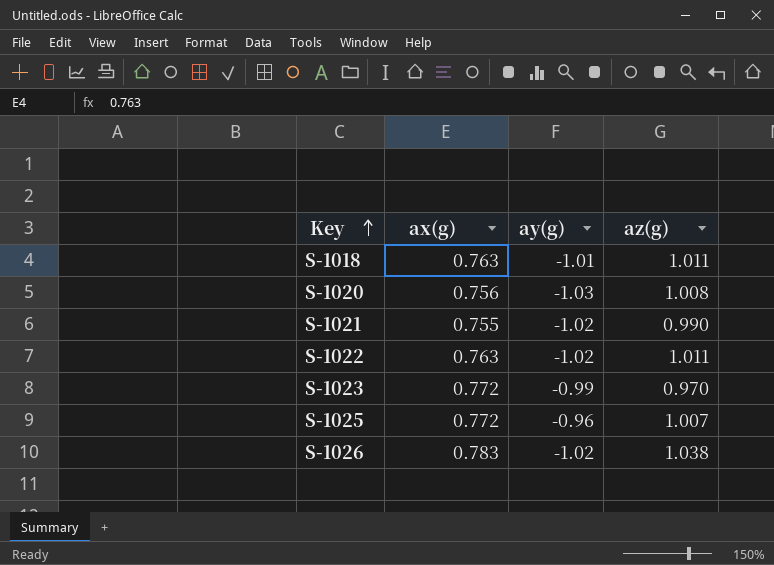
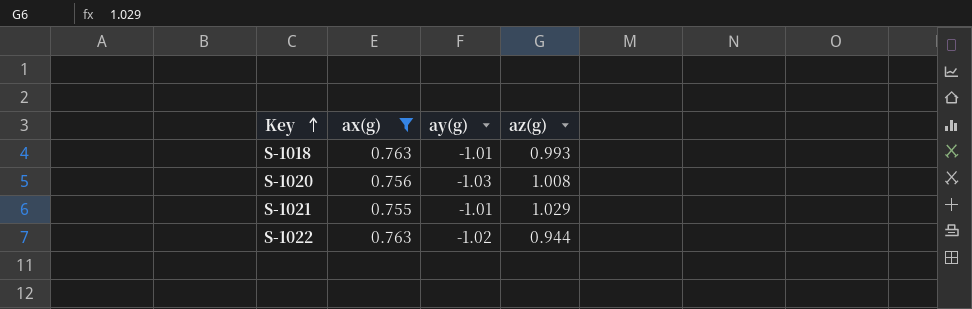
filter: none -> ax(g) <= 0.763
S-1018 | az(g): 1.011 -> 0.993
S-1021 | ay(g): -1.02 -> -1.01
S-1021 | az(g): 0.990 -> 1.029
S-1022 | az(g): 1.011 -> 0.944

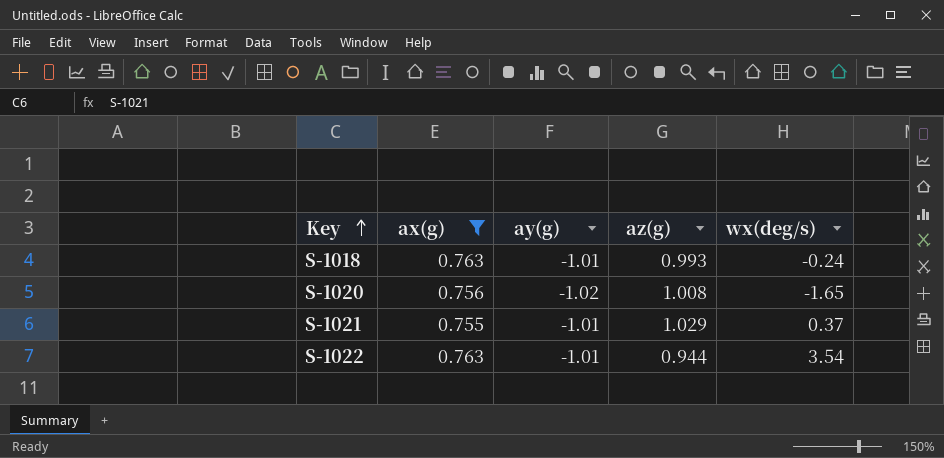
column wx(deg/s) | position: none -> 5
S-1020 | ay(g): -1.03 -> -1.02
S-1022 | ay(g): -1.02 -> -1.01

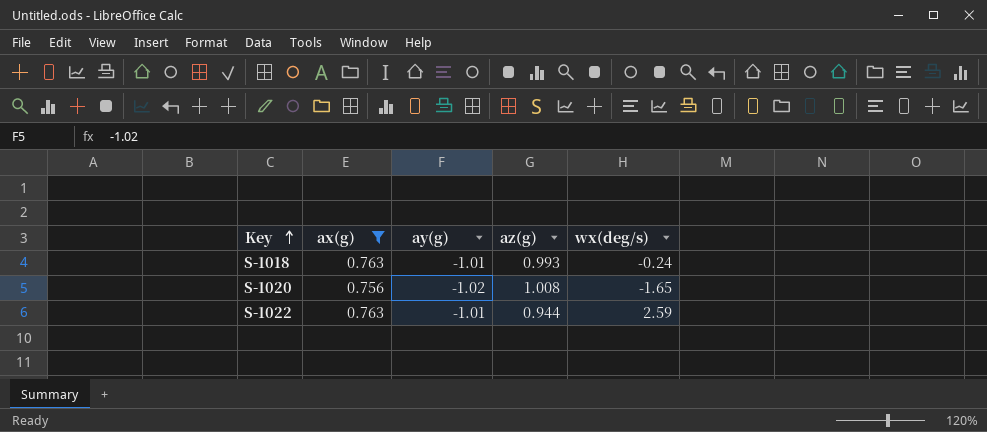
row S-1021: 0.755 | -1.01 | 1.029 | 0.37 -> none
S-1022 | wx(deg/s): 3.54 -> 2.59

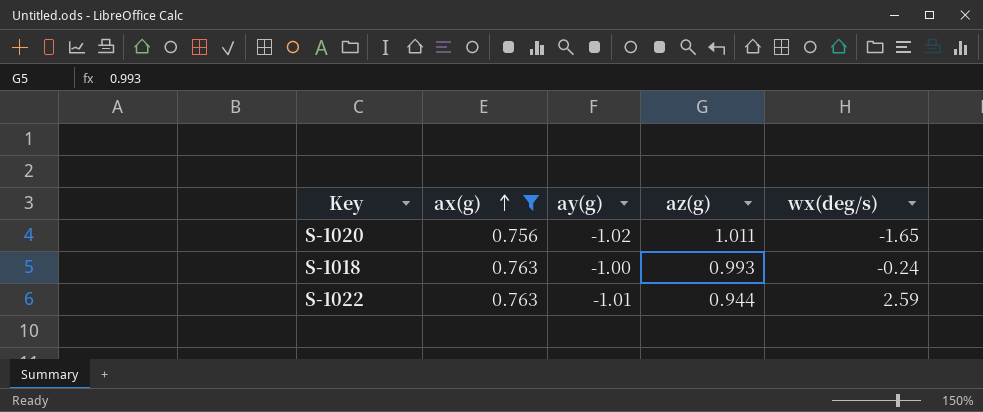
row order: Key ascending -> ax(g) ascending
S-1020 | az(g): 1.008 -> 1.011
S-1018 | ay(g): -1.01 -> -1.00

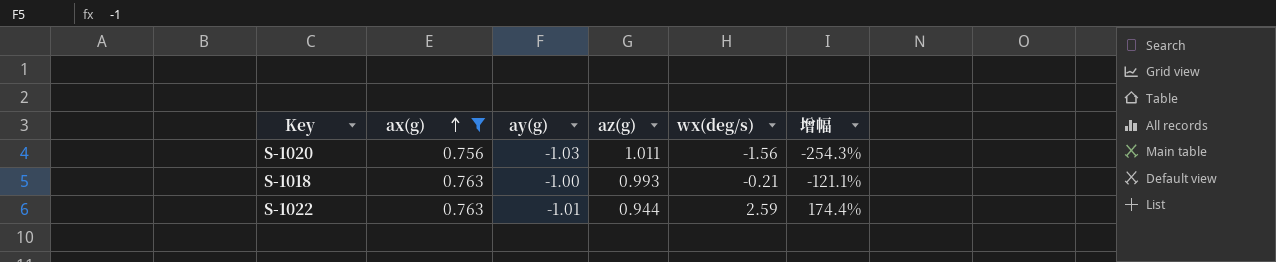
column 增幅 | formula: none -> ([wx(deg/s)] - [az(g)]) / [az(g)]
S-1020 | ay(g): -1.02 -> -1.03
S-1020 | wx(deg/s): -1.65 -> -1.56
S-1018 | wx(deg/s): -0.24 -> -0.21

